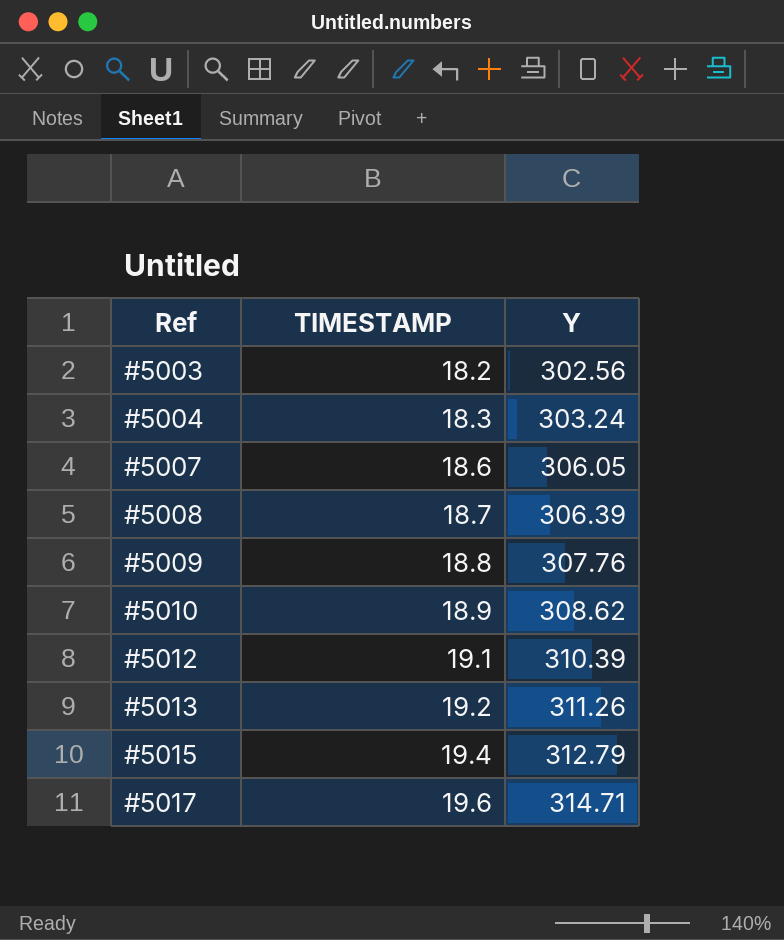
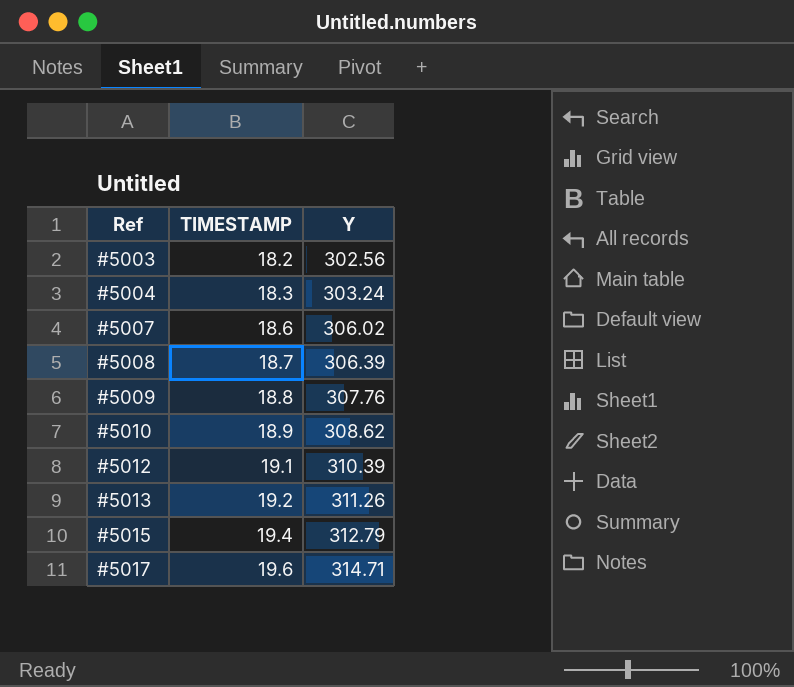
#5007 | Y: 306.05 -> 306.02

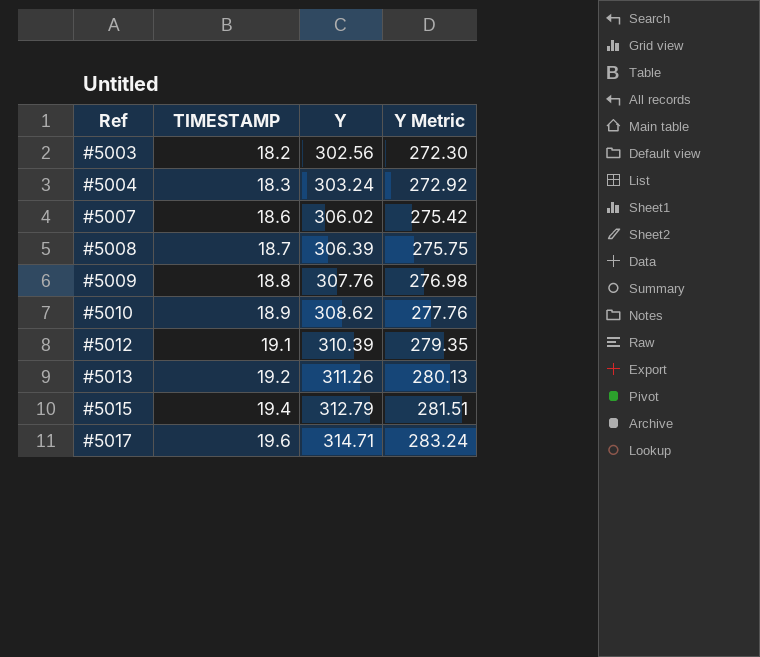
column Y Metric | formula: none -> [Y] * 0.9

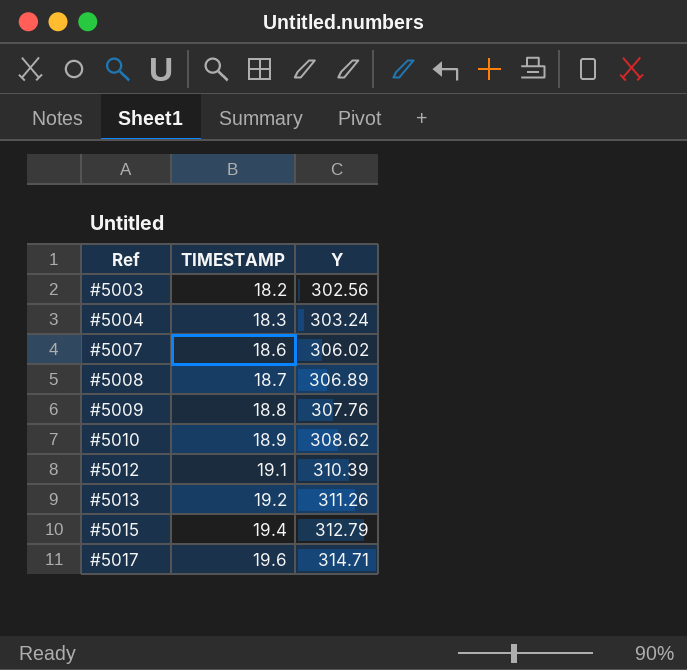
column Y Metric | formula: [Y] * 0.9 -> none
#5008 | Y: 306.39 -> 306.89

